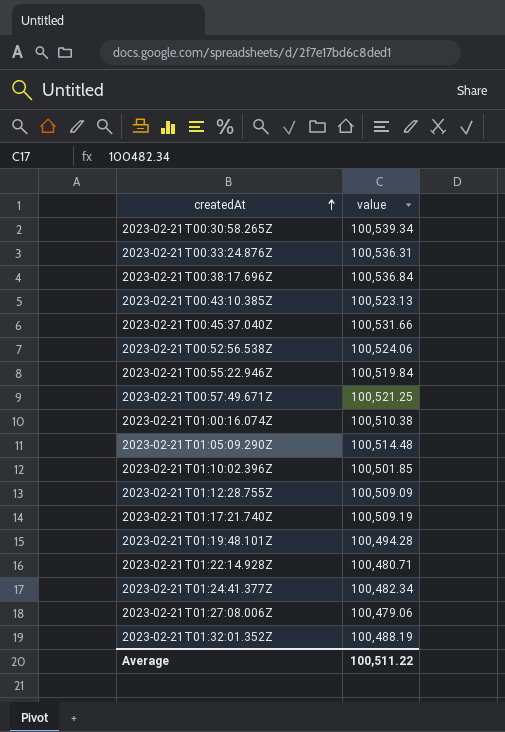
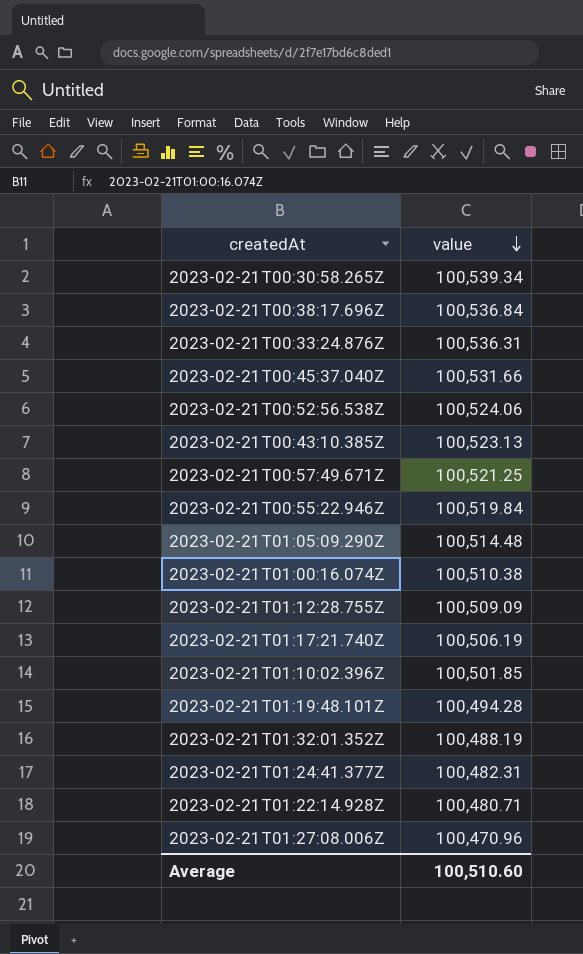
row order: createdAt ascending -> value descending
2023-02-21T01:17:21.740Z | value: 100,509.19 -> 100,506.19
2023-02-21T01:24:41.377Z | value: 100,482.34 -> 100,482.31
2023-02-21T01:27:08.006Z | value: 100,479.06 -> 100,470.96
Average | value: 100,511.22 -> 100,510.60

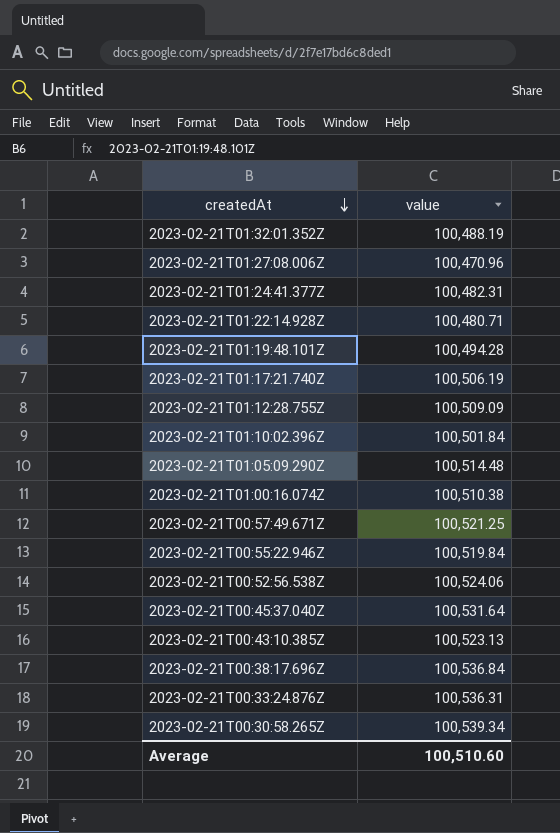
row order: value descending -> createdAt descending
2023-02-21T01:10:02.396Z | value: 100,501.85 -> 100,501.84
2023-02-21T00:45:37.040Z | value: 100,531.66 -> 100,531.64

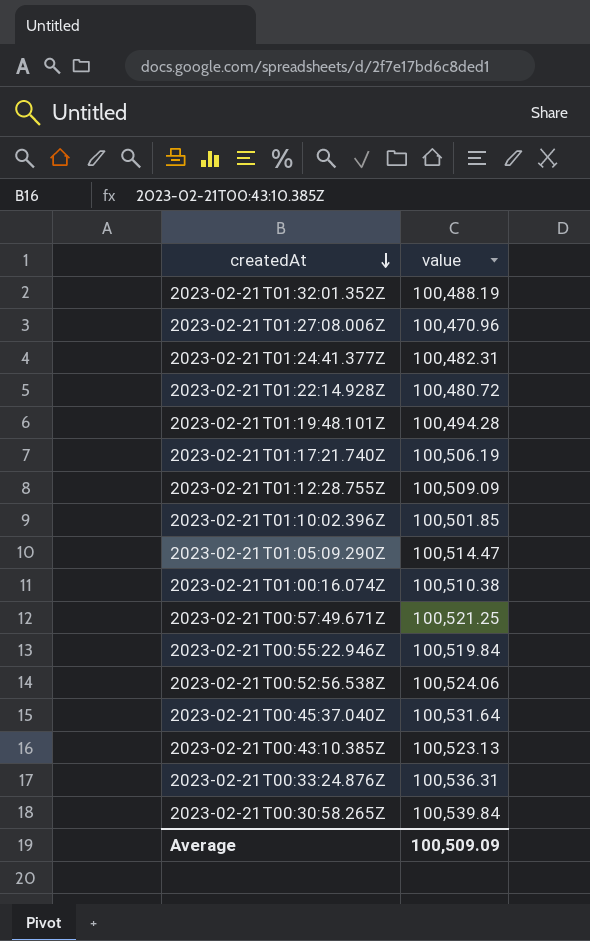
row 2023-02-21T00:38:17.696Z: 100,536.84 -> none
2023-02-21T01:22:14.928Z | value: 100,480.71 -> 100,480.72
2023-02-21T01:10:02.396Z | value: 100,501.84 -> 100,501.85
2023-02-21T01:05:09.290Z | value: 100,514.48 -> 100,514.47
2023-02-21T00:30:58.265Z | value: 100,539.34 -> 100,539.84
Average | value: 100,510.60 -> 100,509.09

